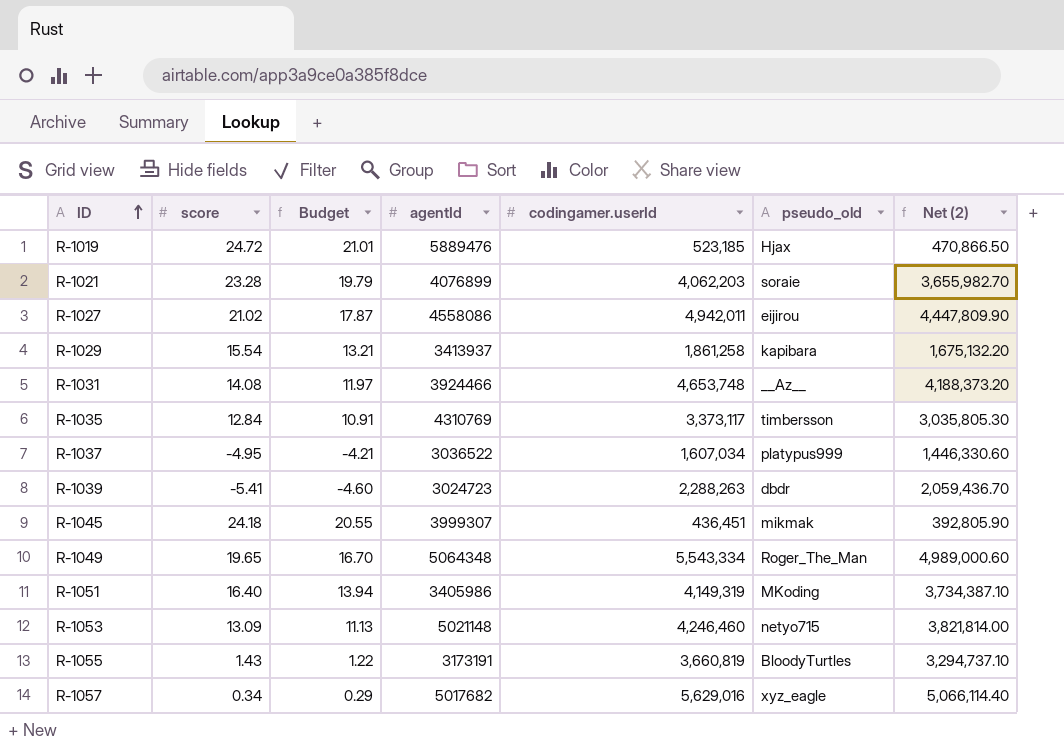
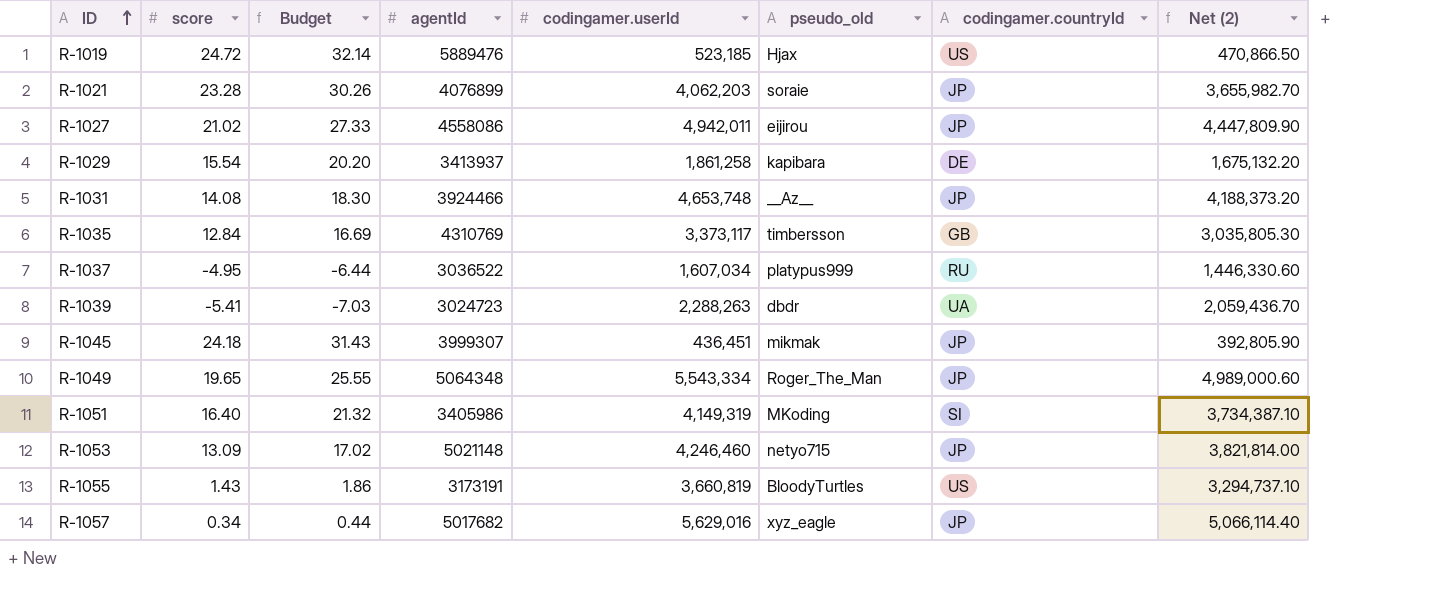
column Budget | formula: [score] * 0.85 -> [score] * 1.3
column codingamer.countryId | position: none -> 7

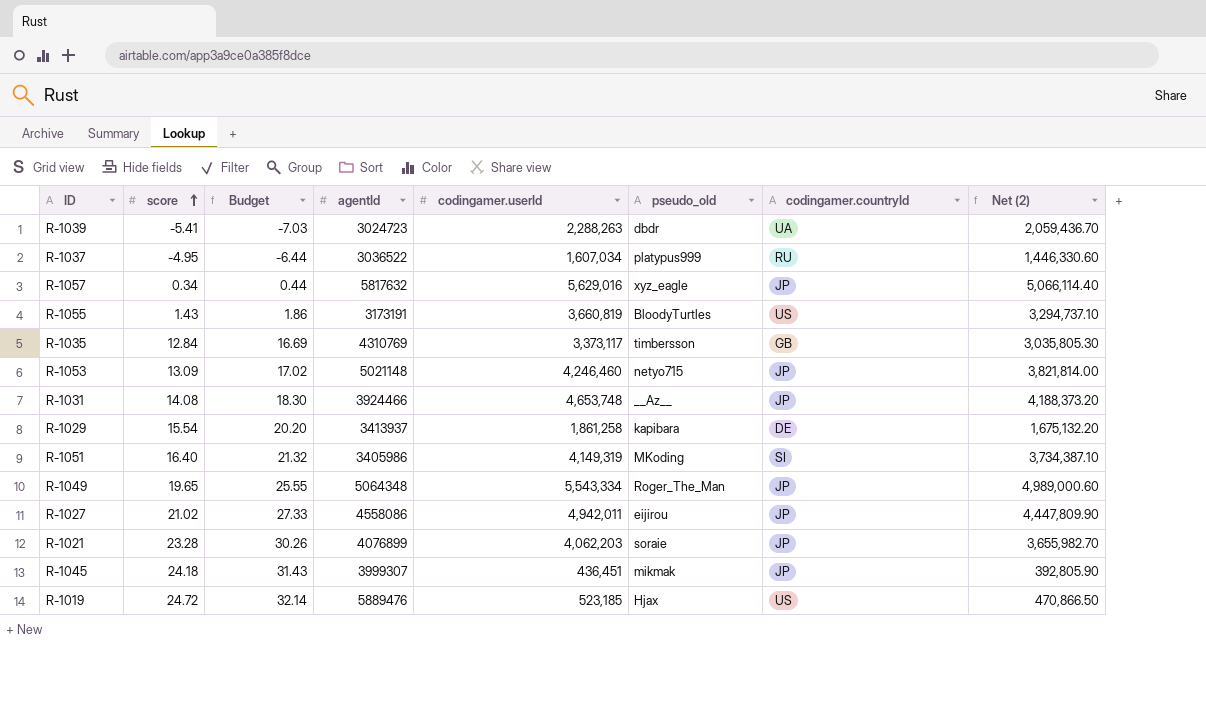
row order: ID ascending -> score ascending
R-1057 | agentId: 5017682 -> 5817632

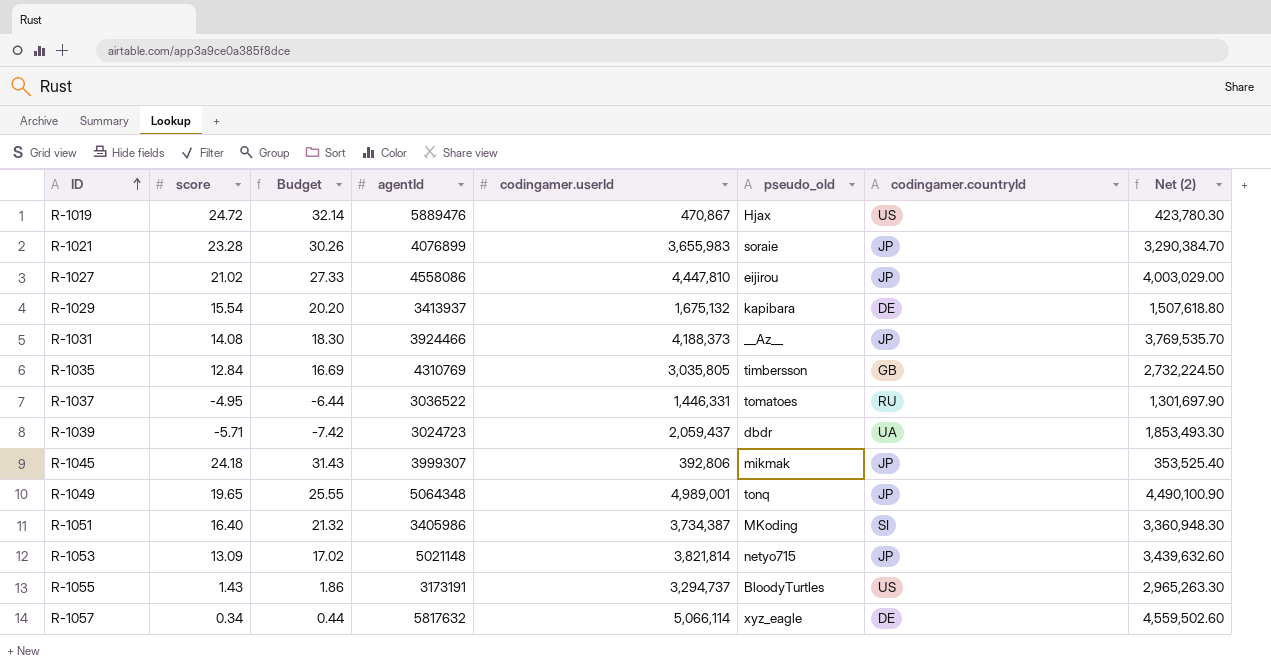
row order: score ascending -> ID ascending
R-1019 | codingamer.userId: 523,185 -> 470,867
R-1019 | Net (2): 470,866.50 -> 423,780.30
R-1021 | codingamer.userId: 4,062,203 -> 3,655,983
R-1021 | Net (2): 3,655,982.70 -> 3,290,384.70
R-1027 | codingamer.userId: 4,942,011 -> 4,447,810
R-1027 | Net (2): 4,447,809.90 -> 4,003,029.00
R-1029 | codingamer.userId: 1,861,258 -> 1,675,132
R-1029 | Net (2): 1,675,132.20 -> 1,507,618.80
R-1031 | codingamer.userId: 4,653,748 -> 4,188,373
R-1031 | Net (2): 4,188,373.20 -> 3,769,535.70
R-1035 | codingamer.userId: 3,373,117 -> 3,035,805
R-1035 | Net (2): 3,035,805.30 -> 2,732,224.50
R-1037 | codingamer.userId: 1,607,034 -> 1,446,331
R-1037 | pseudo_old: platypus999 -> tomatoes
R-1037 | Net (2): 1,446,330.60 -> 1,301,697.90
R-1039 | score: -5.41 -> -5.71
R-1039 | Budget: -7.03 -> -7.42
R-1039 | codingamer.userId: 2,288,263 -> 2,059,437
R-1039 | Net (2): 2,059,436.70 -> 1,853,493.30
R-1045 | codingamer.userId: 436,451 -> 392,806
R-1045 | Net (2): 392,805.90 -> 353,525.40
R-1049 | codingamer.userId: 5,543,334 -> 4,989,001
R-1049 | pseudo_old: Roger_The_Man -> tonq
R-1049 | Net (2): 4,989,000.60 -> 4,490,100.90
R-1051 | codingamer.userId: 4,149,319 -> 3,734,387
R-1051 | Net (2): 3,734,387.10 -> 3,360,948.30
R-1053 | codingamer.userId: 4,246,460 -> 3,821,814
R-1053 | Net (2): 3,821,814.00 -> 3,439,632.60
R-1055 | codingamer.userId: 3,660,819 -> 3,294,737
R-1055 | Net (2): 3,294,737.10 -> 2,965,263.30
R-1057 | codingamer.userId: 5,629,016 -> 5,066,114
R-1057 | codingamer.countryId: JP -> DE
R-1057 | Net (2): 5,066,114.40 -> 4,559,502.60

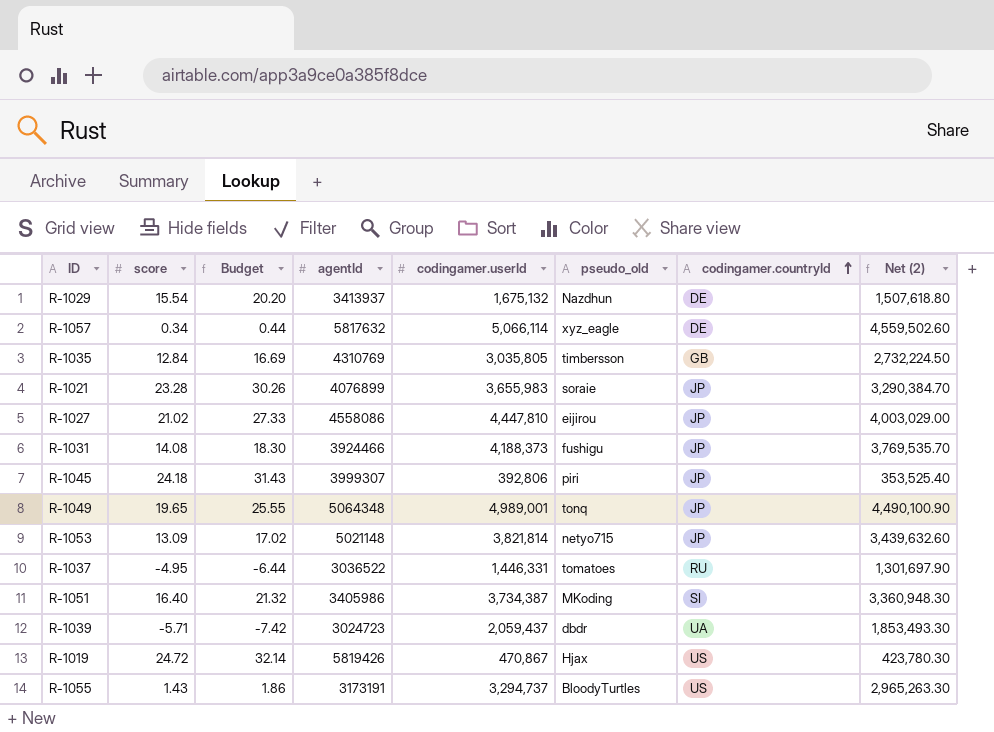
row order: ID ascending -> codingamer.countryId ascending
R-1029 | pseudo_old: kapibara -> Nazdhun
R-1031 | pseudo_old: __Az__ -> fushigu
R-1045 | pseudo_old: mikmak -> piri
R-1019 | agentId: 5889476 -> 5819426

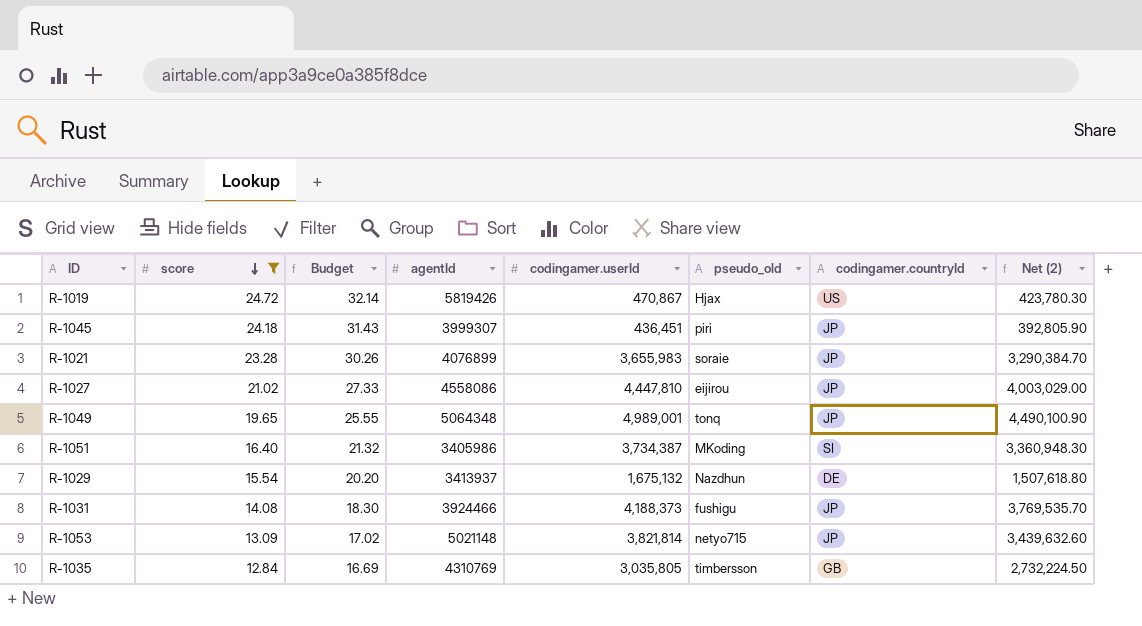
filter: none -> score >= 12.84
row order: codingamer.countryId ascending -> score descending
R-1045 | codingamer.userId: 392,806 -> 436,451
R-1045 | Net (2): 353,525.40 -> 392,805.90

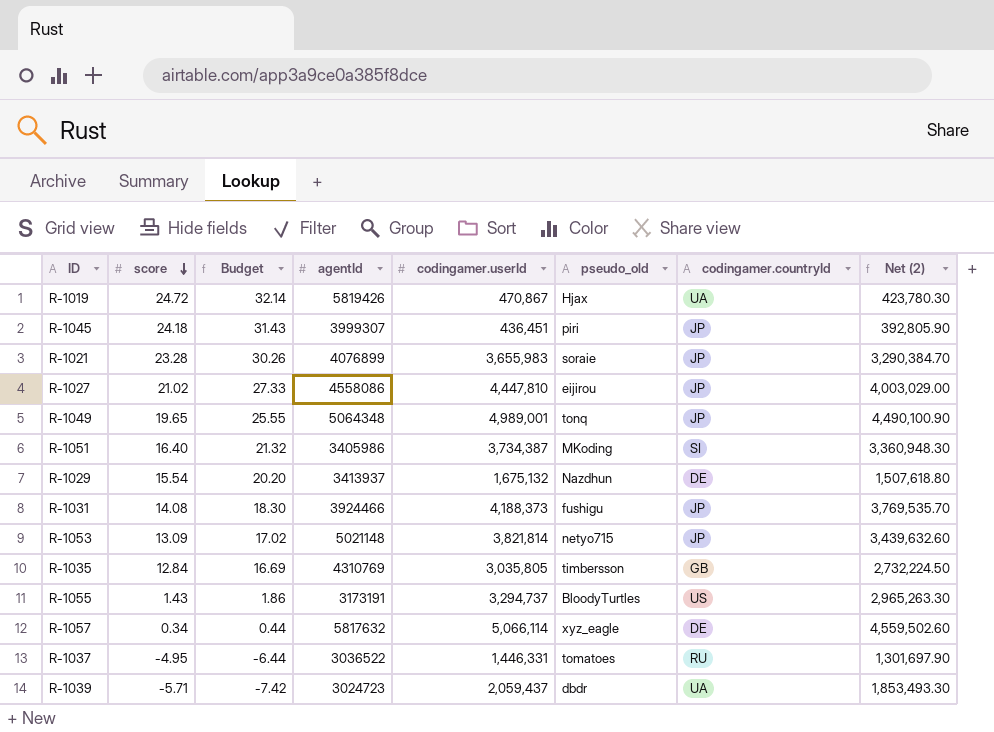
filter: score >= 12.84 -> none
R-1019 | codingamer.countryId: US -> UA

